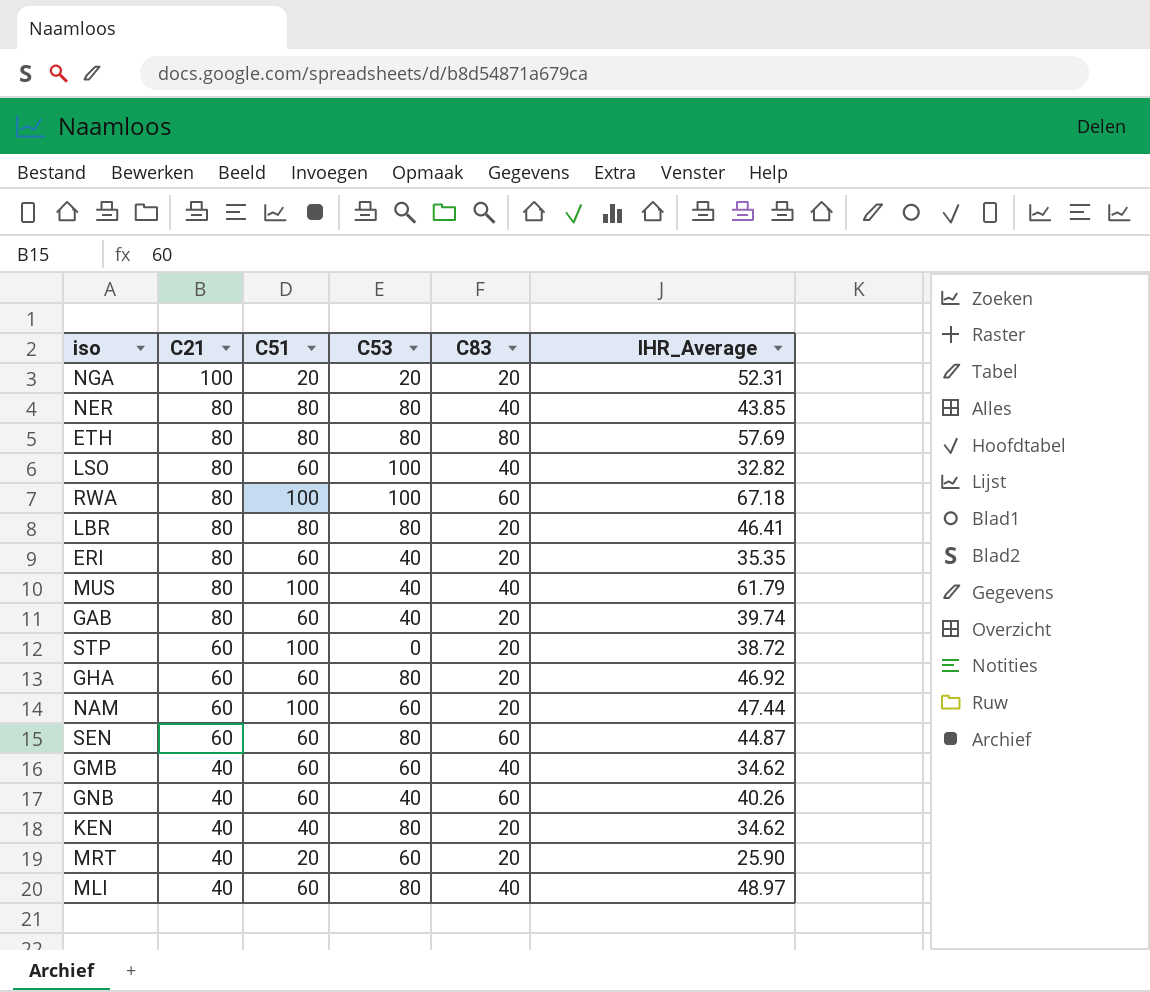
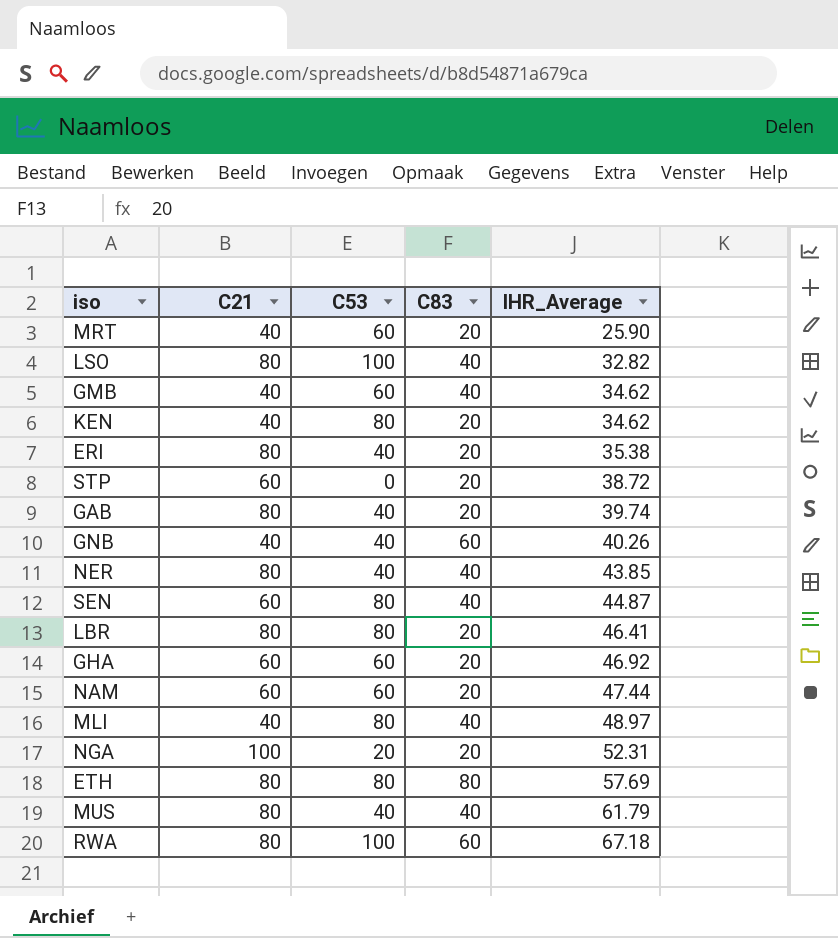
row order: C21 descending -> IHR_Average ascending
column C51 | position: 3 -> none
ERI | IHR_Average: 35.35 -> 35.38
NER | C53: 80 -> 40
SEN | C83: 60 -> 40
GHA | C53: 80 -> 60

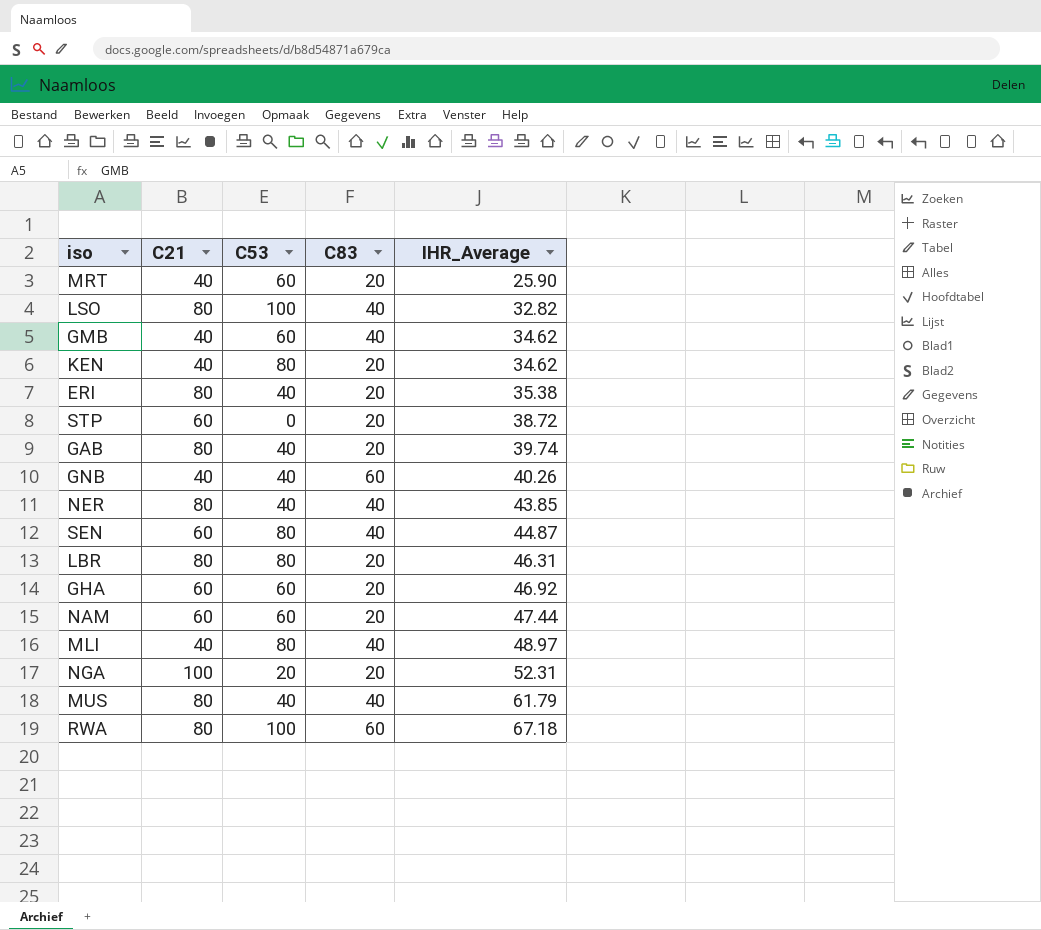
row ETH: 80 | 80 | 80 | 57.69 -> none
LBR | IHR_Average: 46.41 -> 46.31

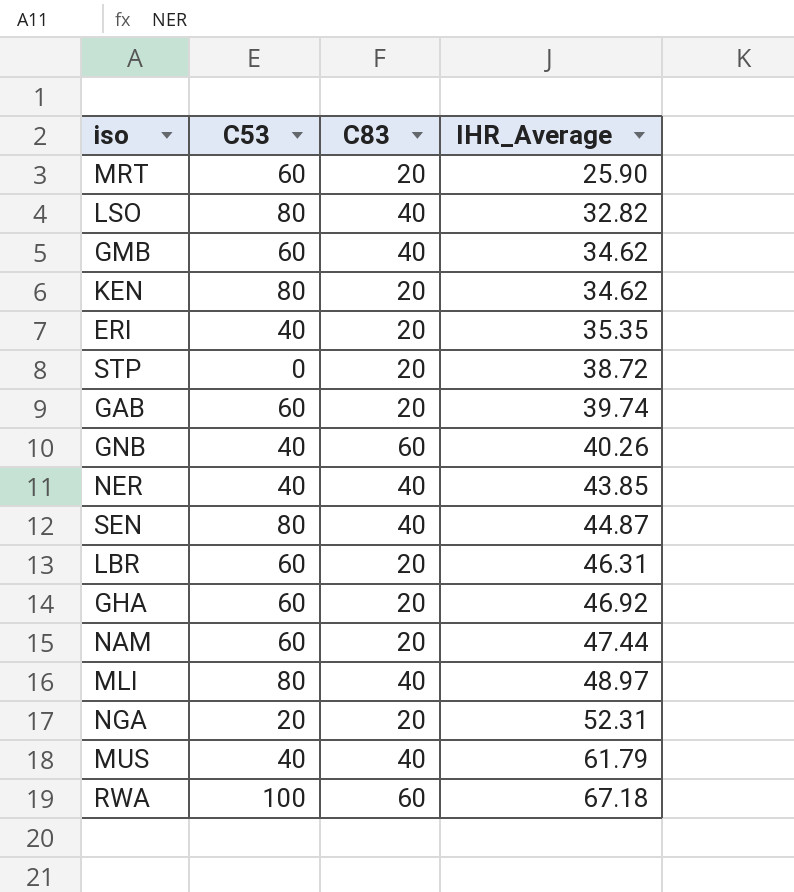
column C21 | position: 2 -> none
LSO | C53: 100 -> 80
ERI | IHR_Average: 35.38 -> 35.35
GAB | C53: 40 -> 60
LBR | C53: 80 -> 60

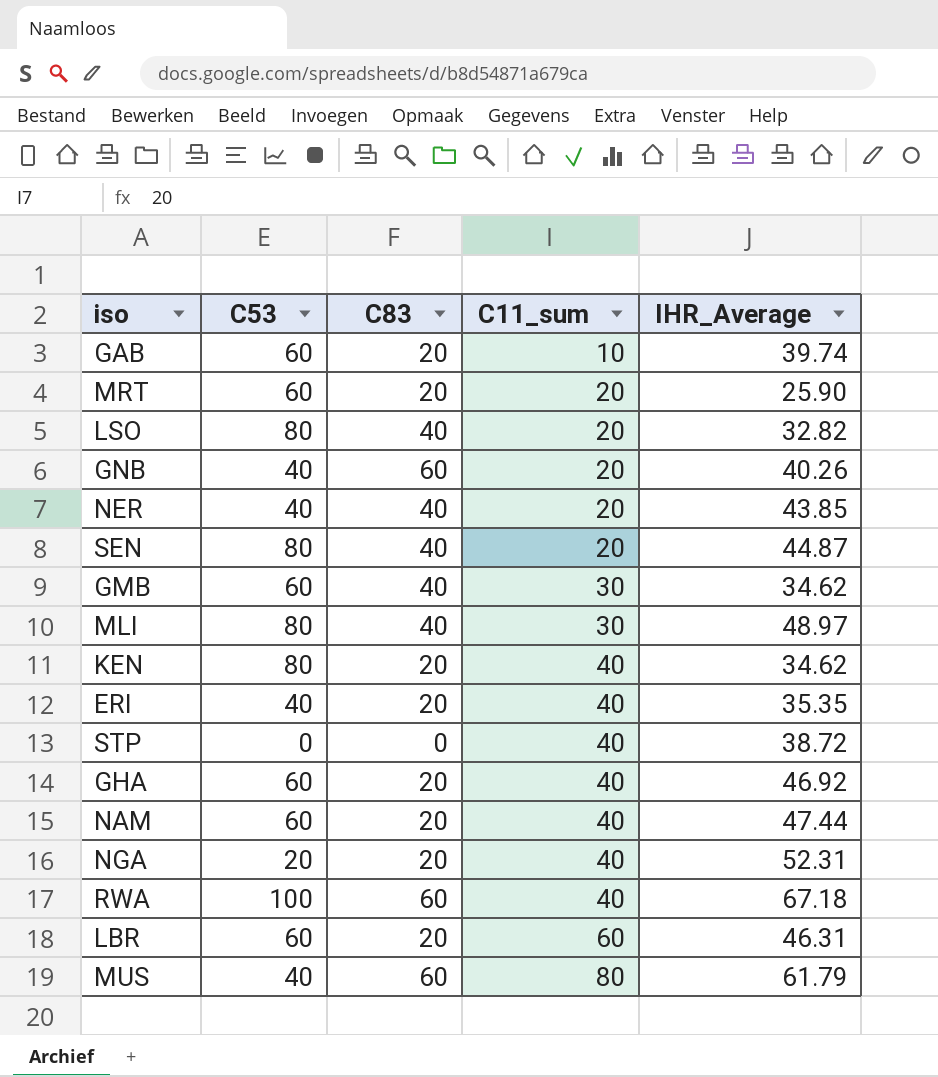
row order: IHR_Average ascending -> C11_sum ascending
column C11_sum | position: none -> 4
STP | C83: 20 -> 0
MUS | C83: 40 -> 60

